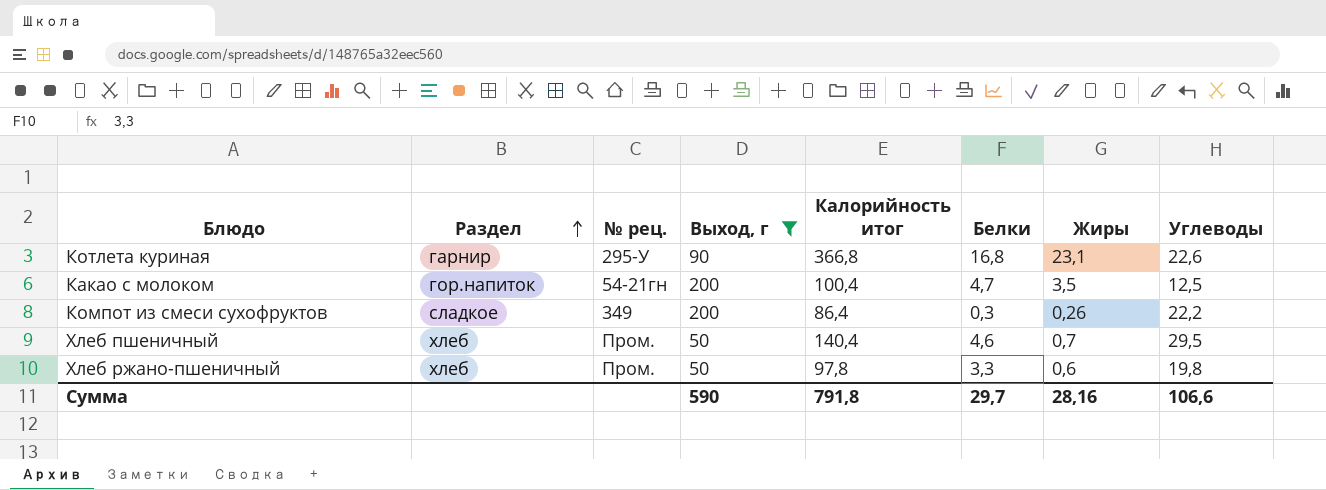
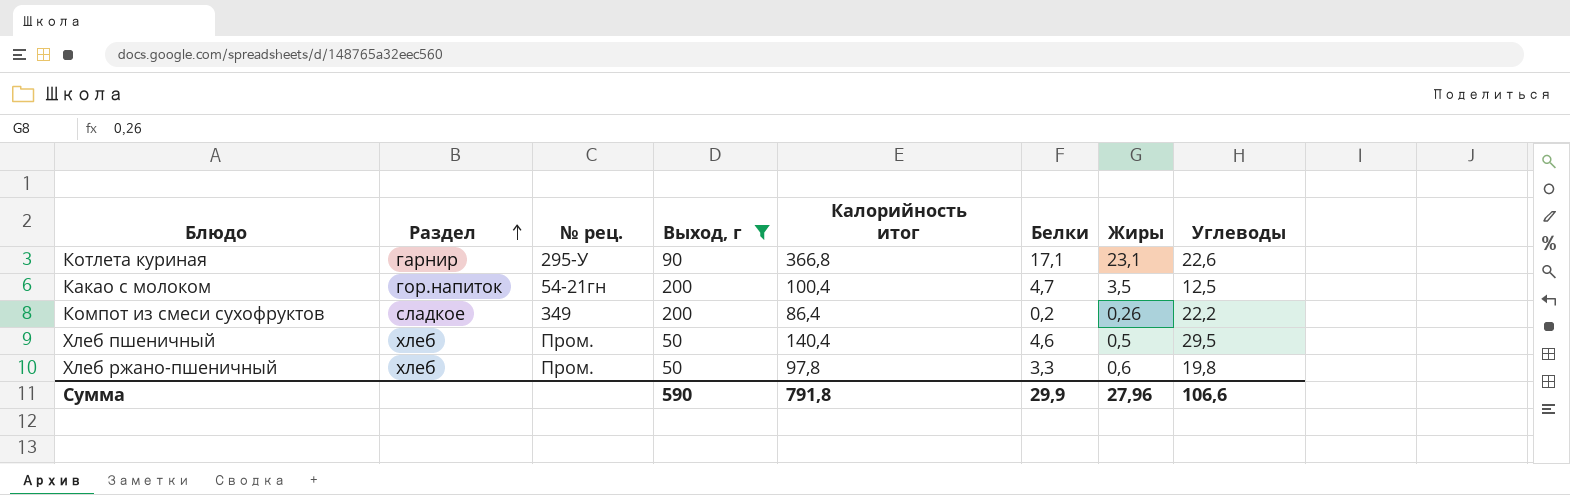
Котлета куриная | Белки: 16,8 -> 17,1
Компот из смеси сухофруктов | Белки: 0,3 -> 0,2
Хлеб пшеничный | Жиры: 0,7 -> 0,5
Сумма | Белки: 29,7 -> 29,9
Сумма | Жиры: 28,16 -> 27,96

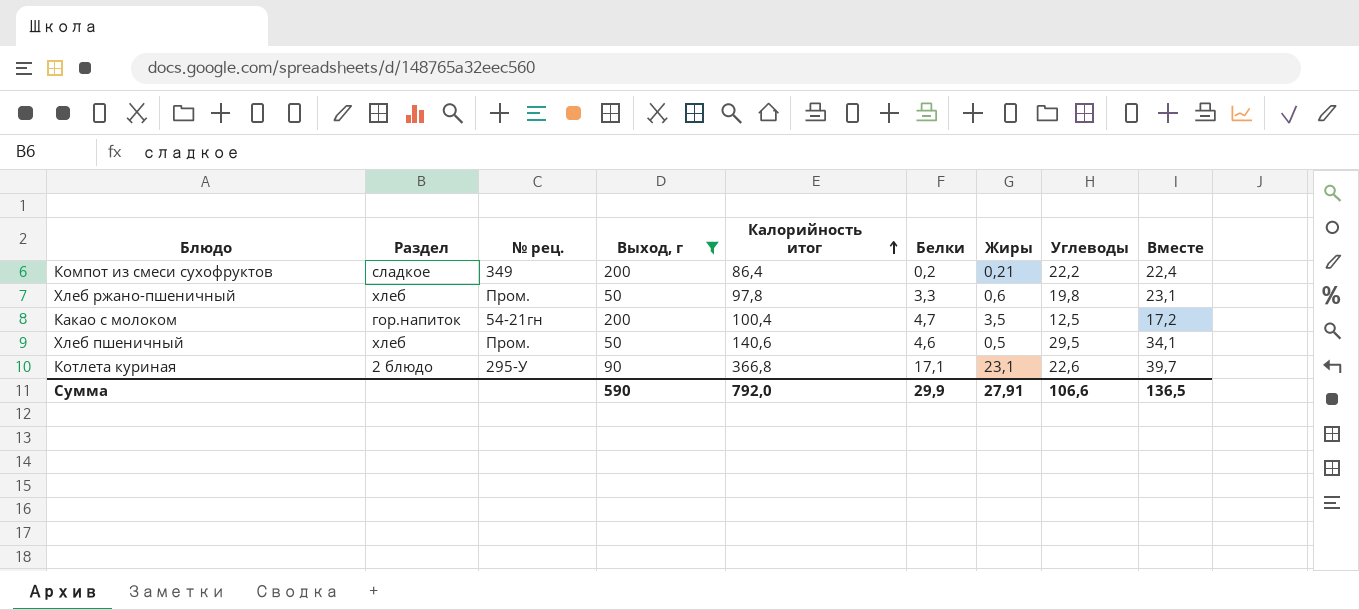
row order: Раздел ascending -> Калорийность итог ascending
column Вместе | formula: none -> [Белки] + [Углеводы]
Компот из смеси сухофруктов | Жиры: 0,26 -> 0,21
Хлеб пшеничный | Калорийность итог: 140,4 -> 140,6
Котлета куриная | Раздел: гарнир -> 2 блюдо
Сумма | Калорийность итог: 791,8 -> 792,0
Сумма | Жиры: 27,96 -> 27,91

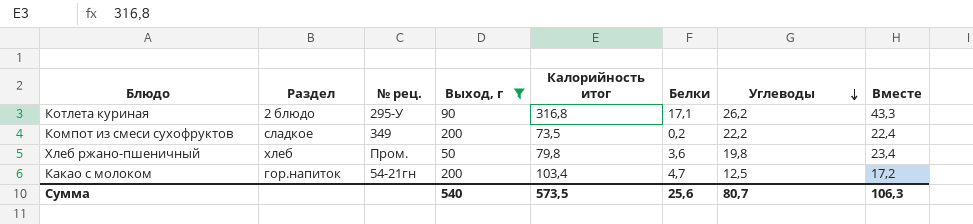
row order: Калорийность итог ascending -> Углеводы descending
column Жиры | position: 7 -> none
row Хлеб пшеничный: хлеб | Пром. | 50 | 140,6 | 4,6 | 0,5 | 29,5 | 34,1 -> none
Котлета куриная | Калорийность итог: 366,8 -> 316,8
Котлета куриная | Углеводы: 22,6 -> 26,2
Котлета куриная | Вместе: 39,7 -> 43,3
Компот из смеси сухофруктов | Калорийность итог: 86,4 -> 73,5
Хлеб ржано-пшеничный | Калорийность итог: 97,8 -> 79,8
Хлеб ржано-пшеничный | Белки: 3,3 -> 3,6
Хлеб ржано-пшеничный | Вместе: 23,1 -> 23,4
Какао с молоком | Калорийность итог: 100,4 -> 103,4
Сумма | Выход, г: 590 -> 540
Сумма | Калорийность итог: 792,0 -> 573,5
Сумма | Белки: 29,9 -> 25,6
Сумма | Углеводы: 106,6 -> 80,7
Сумма | Вместе: 136,5 -> 106,3

